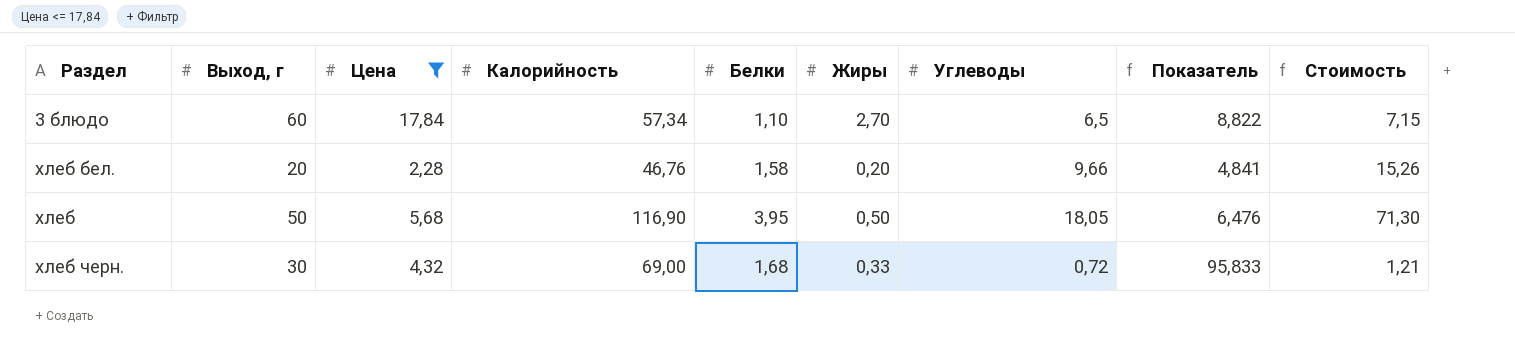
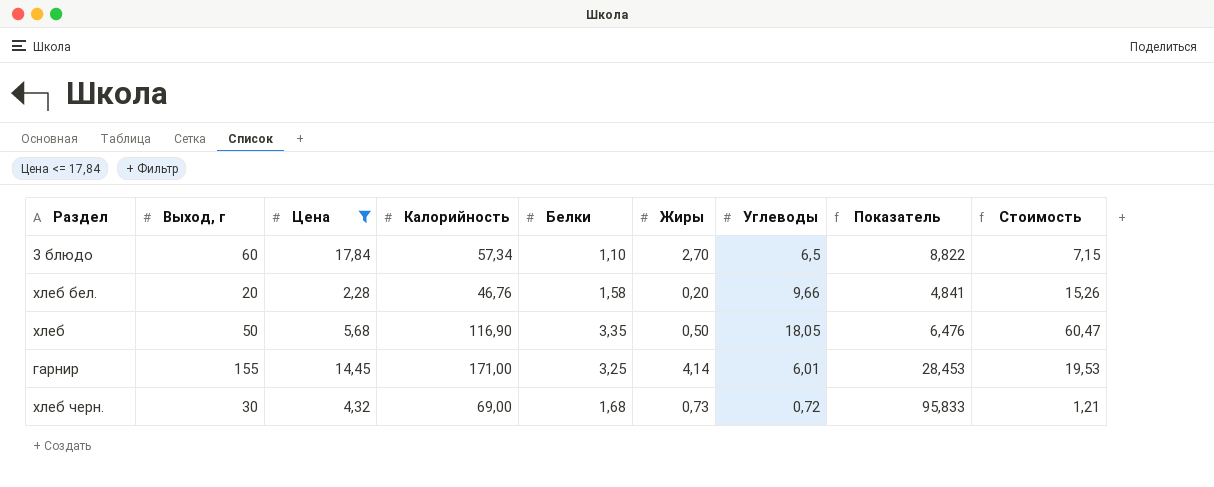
хлеб | Белки: 3,95 -> 3,35
хлеб | Стоимость: 71,30 -> 60,47
row гарнир: none -> 155 | 14,45 | 171,00 | 3,25 | 4,14 | 6,01 | 28,453 | 19,53
хлеб черн. | Жиры: 0,33 -> 0,73

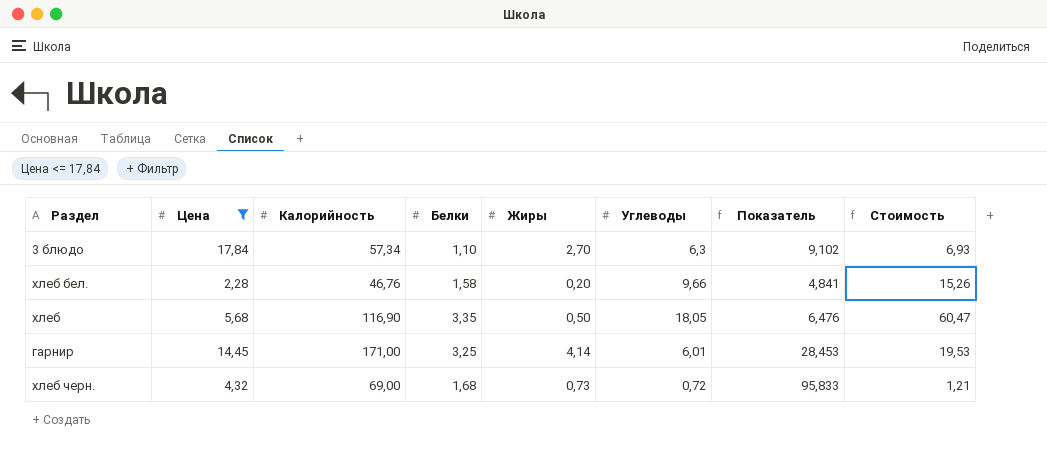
column Выход, г | position: 2 -> none
3 блюдо | Углеводы: 6,5 -> 6,3
3 блюдо | Показатель: 8,822 -> 9,102
3 блюдо | Стоимость: 7,15 -> 6,93

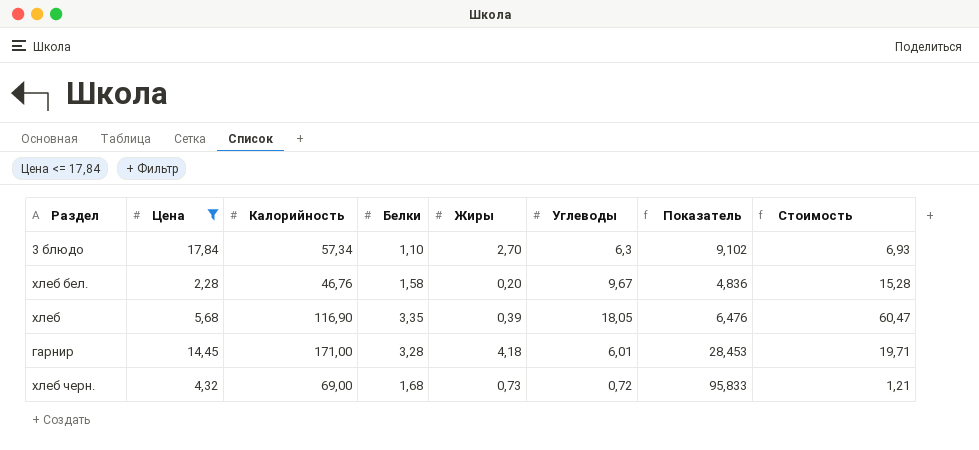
хлеб бел. | Углеводы: 9,66 -> 9,67
хлеб бел. | Показатель: 4,841 -> 4,836
хлеб бел. | Стоимость: 15,26 -> 15,28
хлеб | Жиры: 0,50 -> 0,39
гарнир | Белки: 3,25 -> 3,28
гарнир | Жиры: 4,14 -> 4,18
гарнир | Стоимость: 19,53 -> 19,71

